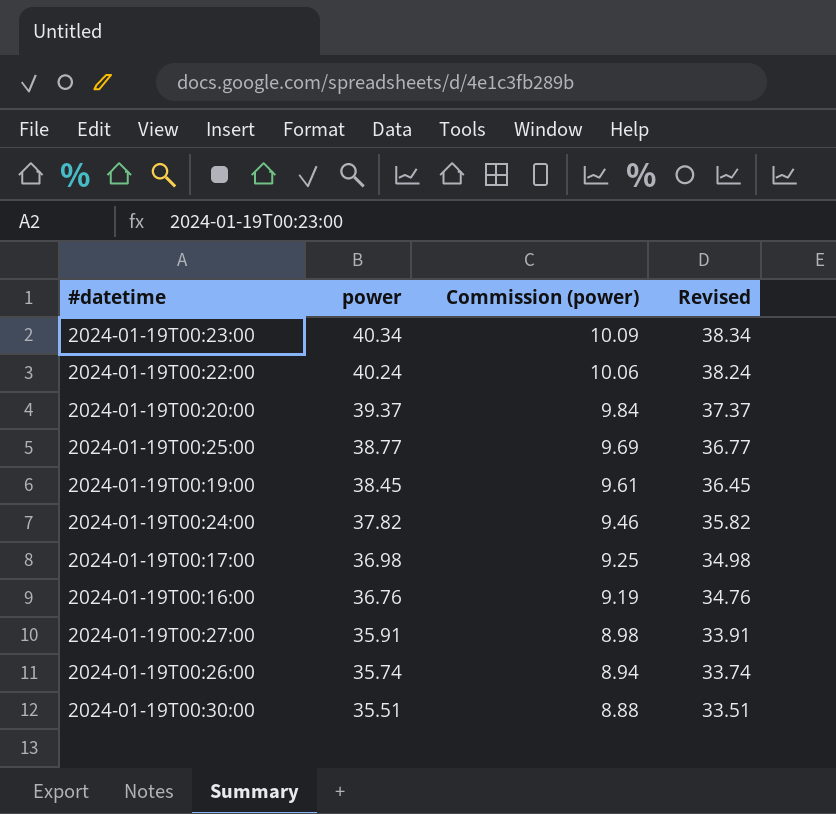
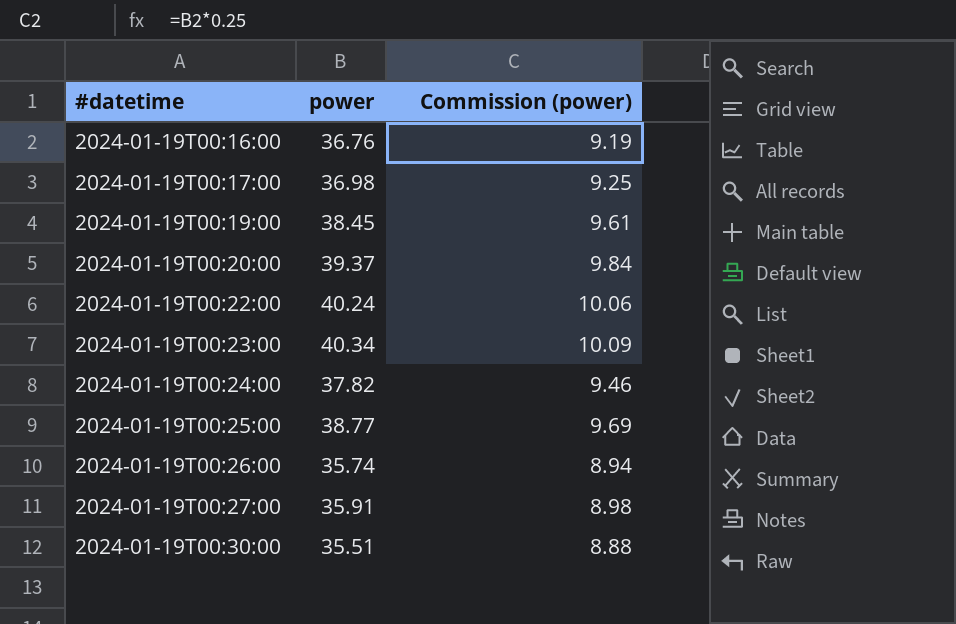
row order: power descending -> #datetime ascending
column Revised | formula: [power] - 2 -> none

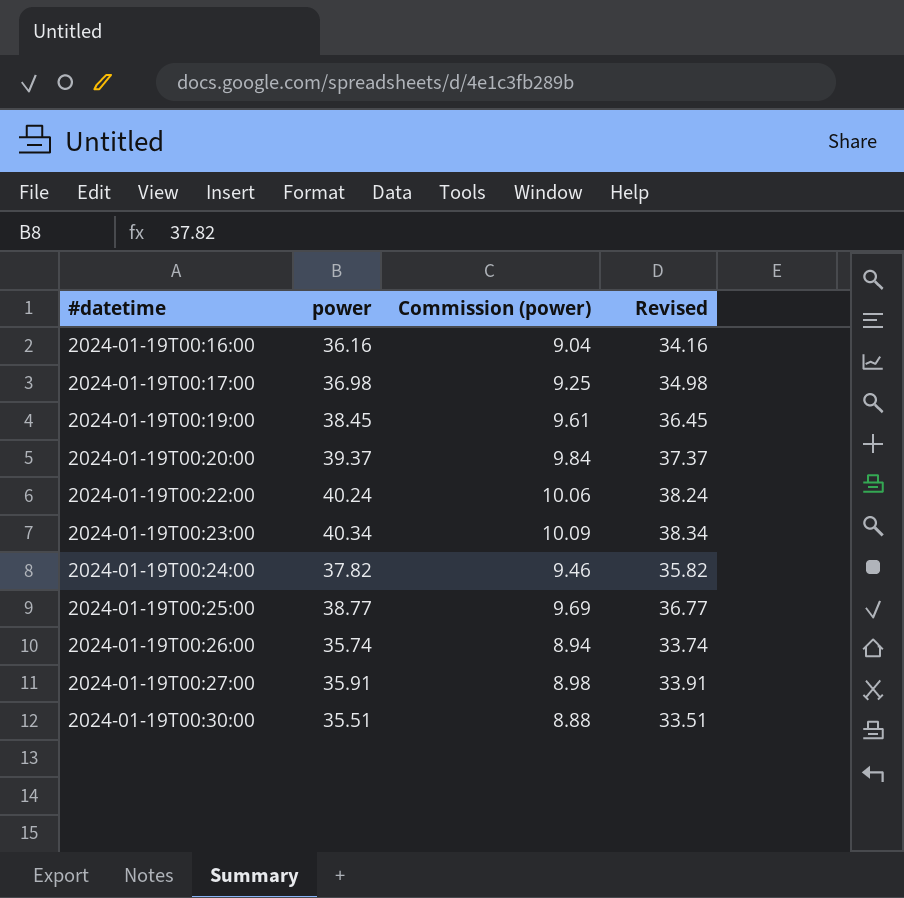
column Revised | formula: none -> [power] - 2
2024-01-19T00:16:00 | power: 36.76 -> 36.16
2024-01-19T00:16:00 | Commission (power): 9.19 -> 9.04

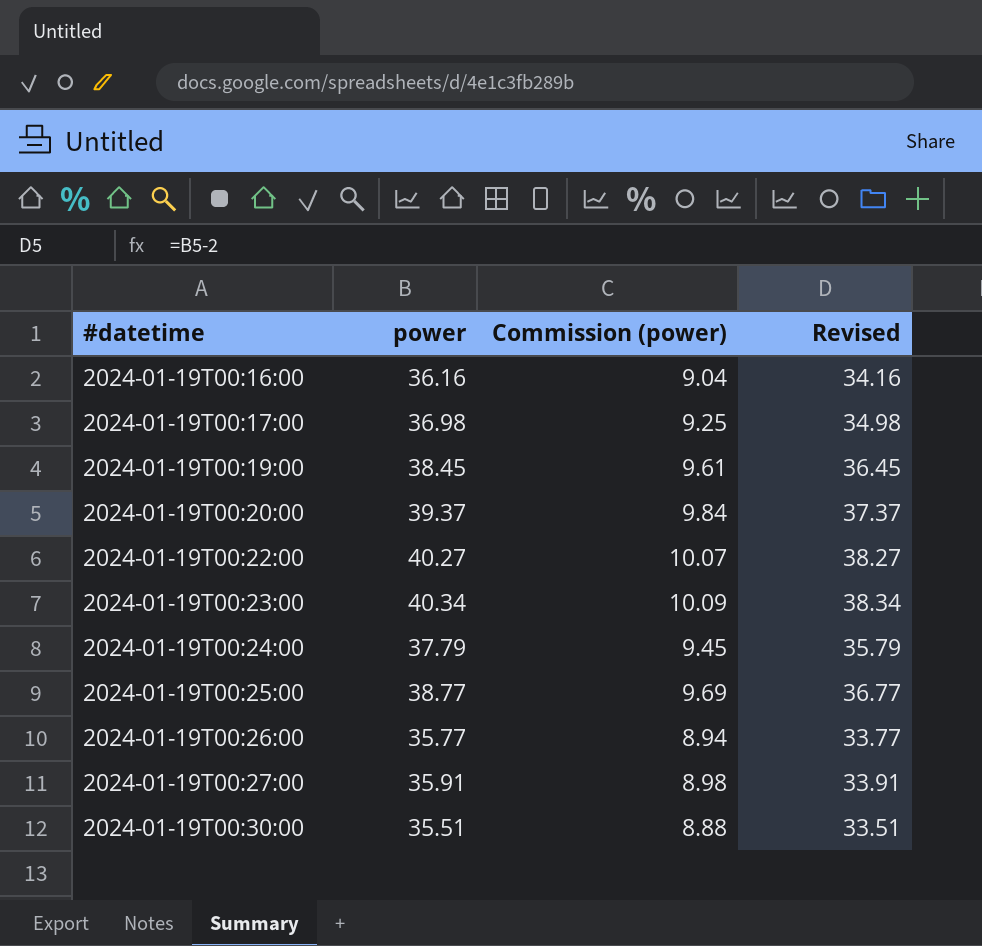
2024-01-19T00:22:00 | power: 40.24 -> 40.27
2024-01-19T00:22:00 | Commission (power): 10.06 -> 10.07
2024-01-19T00:22:00 | Revised: 38.24 -> 38.27
2024-01-19T00:24:00 | power: 37.82 -> 37.79
2024-01-19T00:24:00 | Commission (power): 9.46 -> 9.45
2024-01-19T00:24:00 | Revised: 35.82 -> 35.79
2024-01-19T00:26:00 | power: 35.74 -> 35.77
2024-01-19T00:26:00 | Revised: 33.74 -> 33.77

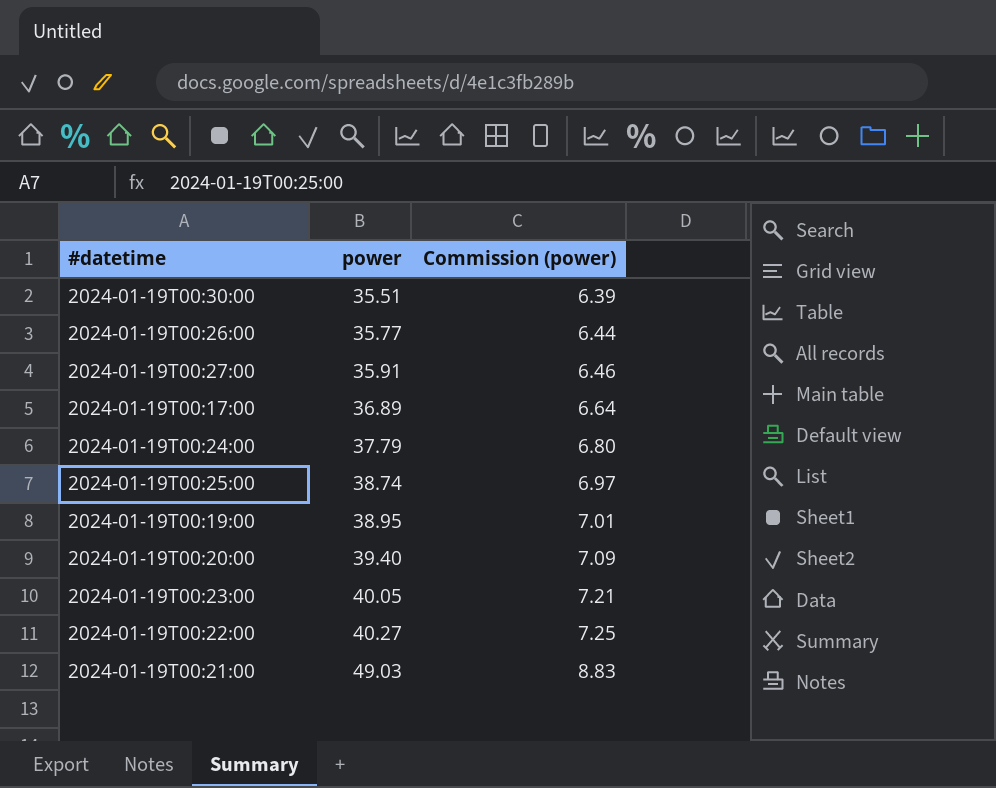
row order: #datetime ascending -> power ascending
column Revised | formula: [power] - 2 -> none
column Commission (power) | formula: [power] * 0.25 -> [power] * 0.18
row 2024-01-19T00:16:00: 36.16 | 9.04 | 34.16 -> none
2024-01-19T00:17:00 | power: 36.98 -> 36.89
2024-01-19T00:25:00 | power: 38.77 -> 38.74
2024-01-19T00:19:00 | power: 38.45 -> 38.95
2024-01-19T00:20:00 | power: 39.37 -> 39.40
2024-01-19T00:23:00 | power: 40.34 -> 40.05
row 2024-01-19T00:21:00: none -> 49.03 | 8.83

